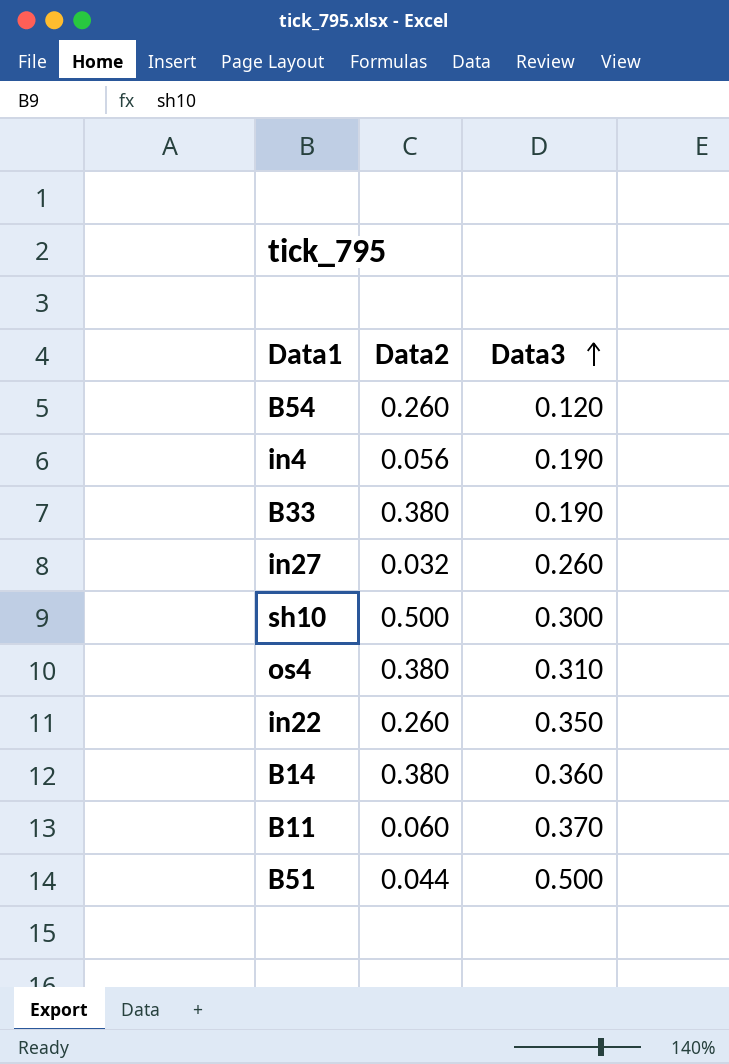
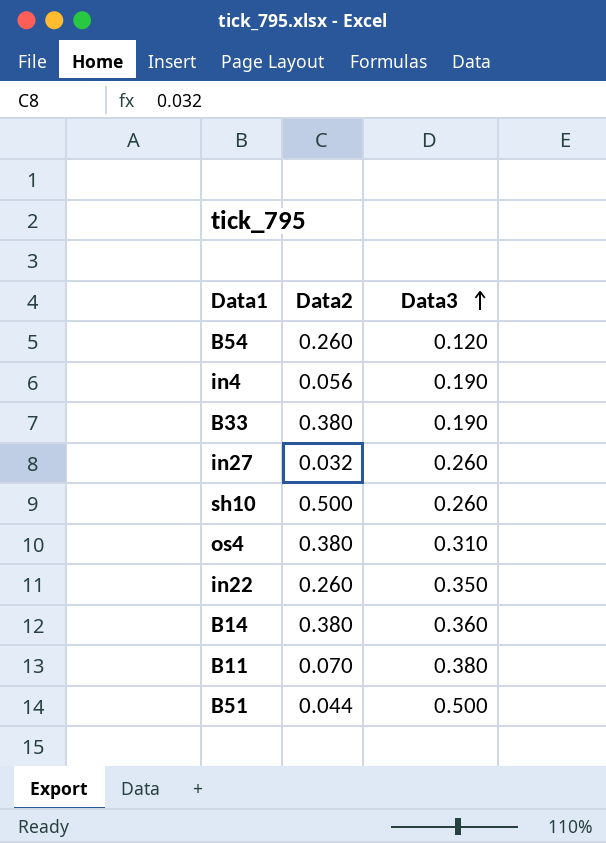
sh10 | Data3: 0.300 -> 0.260
B11 | Data2: 0.060 -> 0.070
B11 | Data3: 0.370 -> 0.380

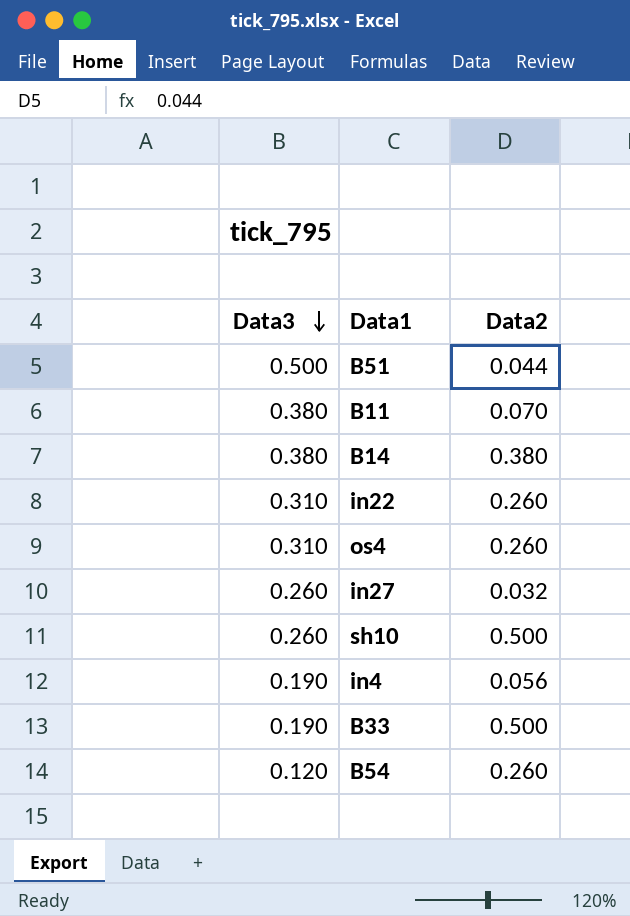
row order: Data3 ascending -> Data3 descending
column Data3 | position: 3 -> 1
B14 | Data3: 0.360 -> 0.380
in22 | Data3: 0.350 -> 0.310
os4 | Data2: 0.380 -> 0.260
B33 | Data2: 0.380 -> 0.500

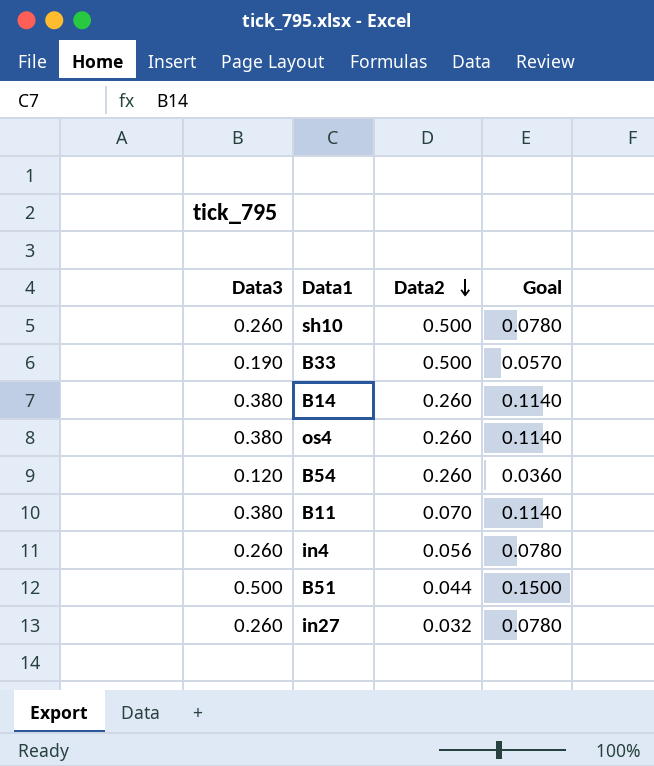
row order: Data3 descending -> Data2 descending
column Goal | formula: none -> [Data3] * 0.3
row in22: 0.310 | 0.260 -> none
B14 | Data2: 0.380 -> 0.260
os4 | Data3: 0.310 -> 0.380
in4 | Data3: 0.190 -> 0.260

